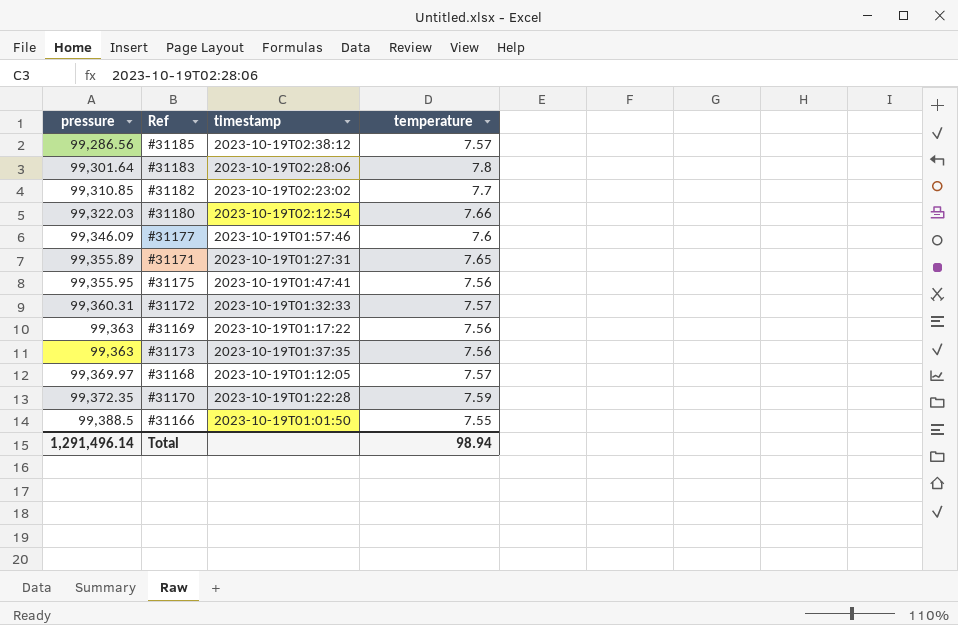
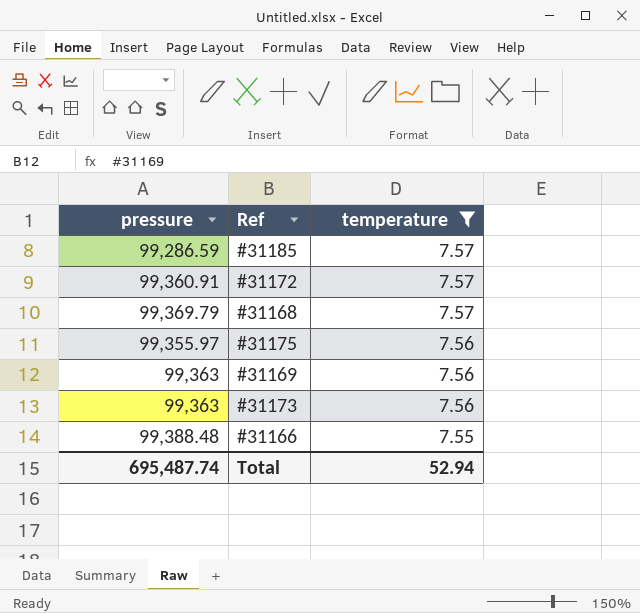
filter: none -> temperature <= 7.57
row order: pressure ascending -> temperature descending
column timestamp | position: 3 -> none
#31185 | pressure: 99,286.56 -> 99,286.59
#31172 | pressure: 99,360.31 -> 99,360.91
#31168 | pressure: 99,369.97 -> 99,369.79
#31175 | pressure: 99,355.95 -> 99,355.97
#31166 | pressure: 99,388.5 -> 99,388.48
Total | pressure: 1,291,496.14 -> 695,487.74
Total | temperature: 98.94 -> 52.94

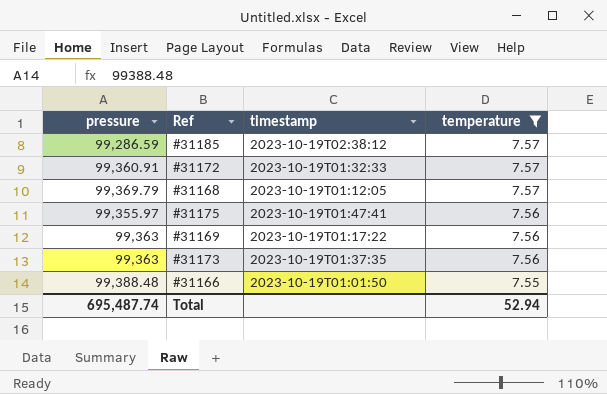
column timestamp | position: none -> 3

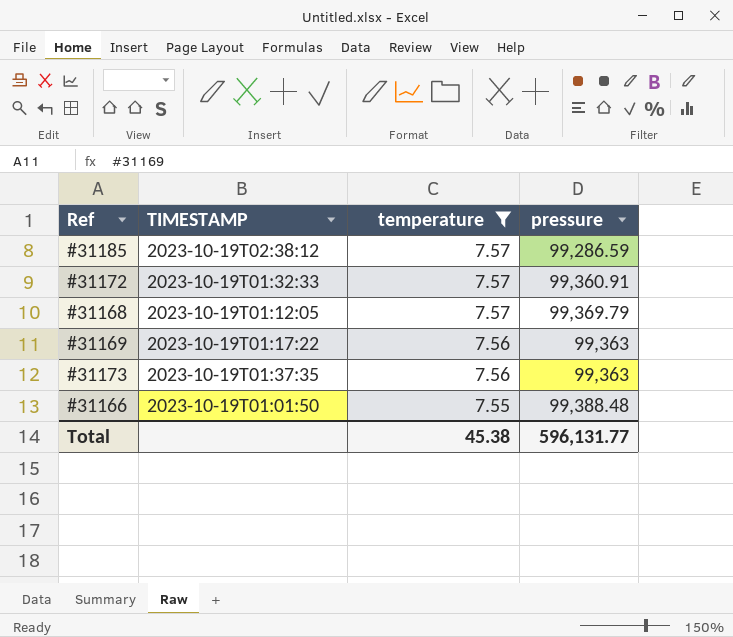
column name: timestamp -> TIMESTAMP
column pressure | position: 1 -> 4
row #31175: 99,355.97 | 2023-10-19T01:47:41 | 7.56 -> none
Total | temperature: 52.94 -> 45.38
Total | pressure: 695,487.74 -> 596,131.77

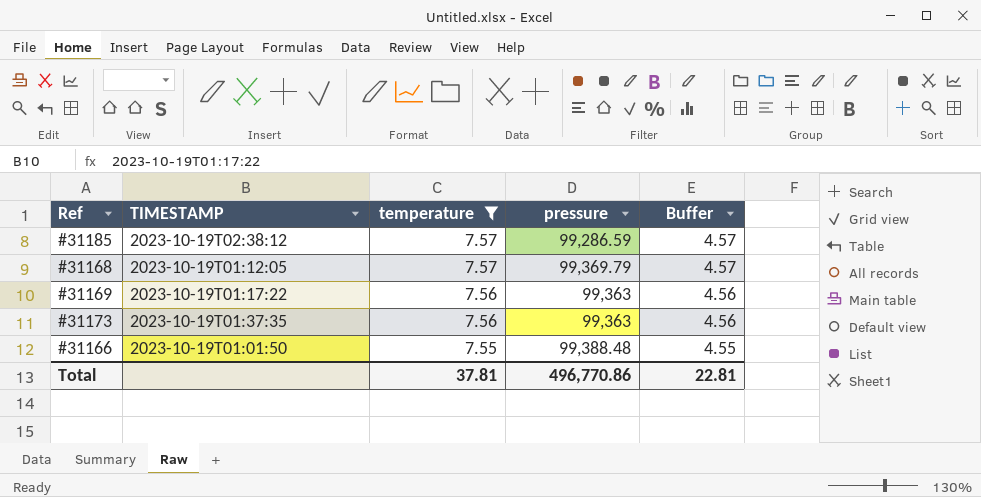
column Buffer | formula: none -> [temperature] - 3
row #31172: 2023-10-19T01:32:33 | 7.57 | 99,360.91 -> none
Total | temperature: 45.38 -> 37.81
Total | pressure: 596,131.77 -> 496,770.86

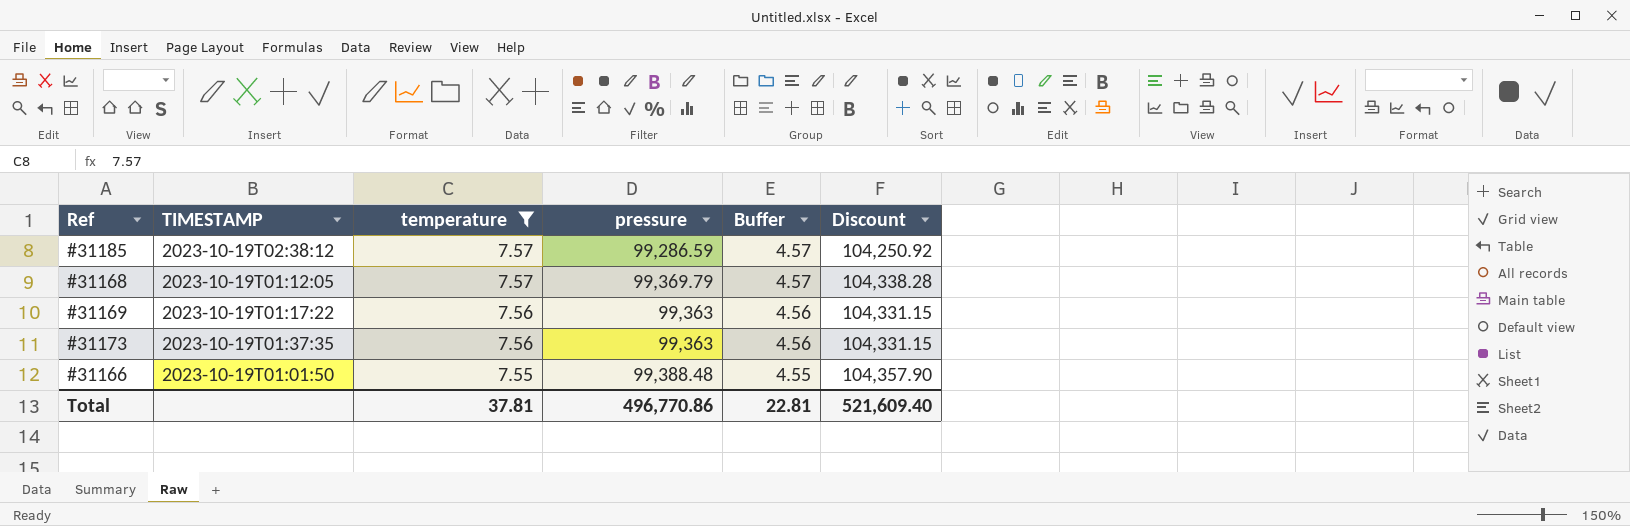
column Discount | formula: none -> [pressure] * 1.05

